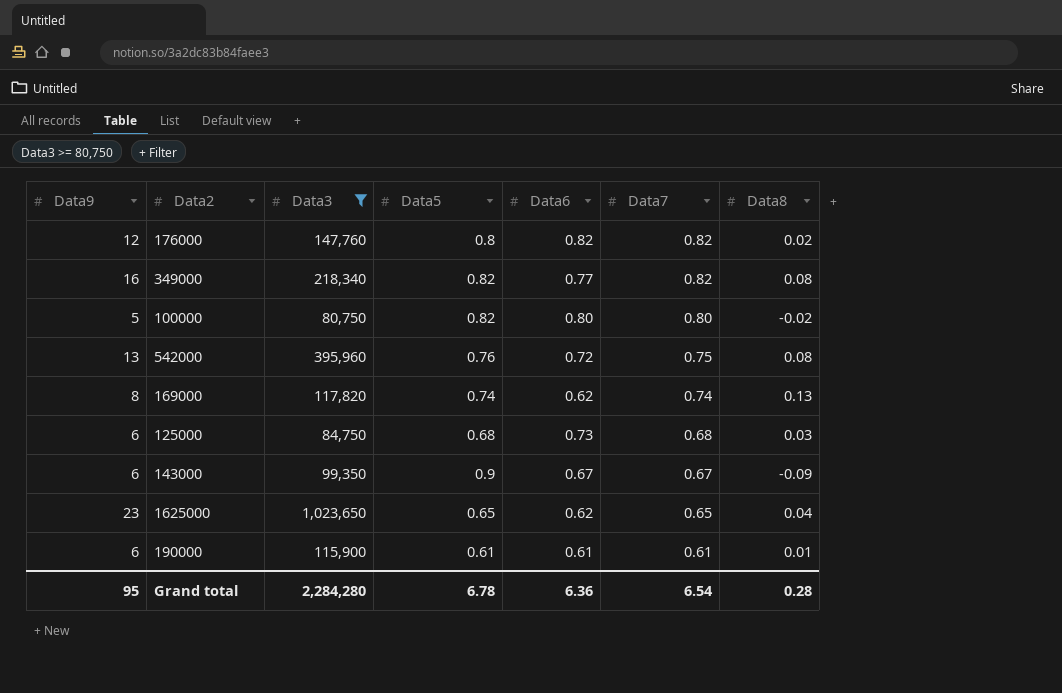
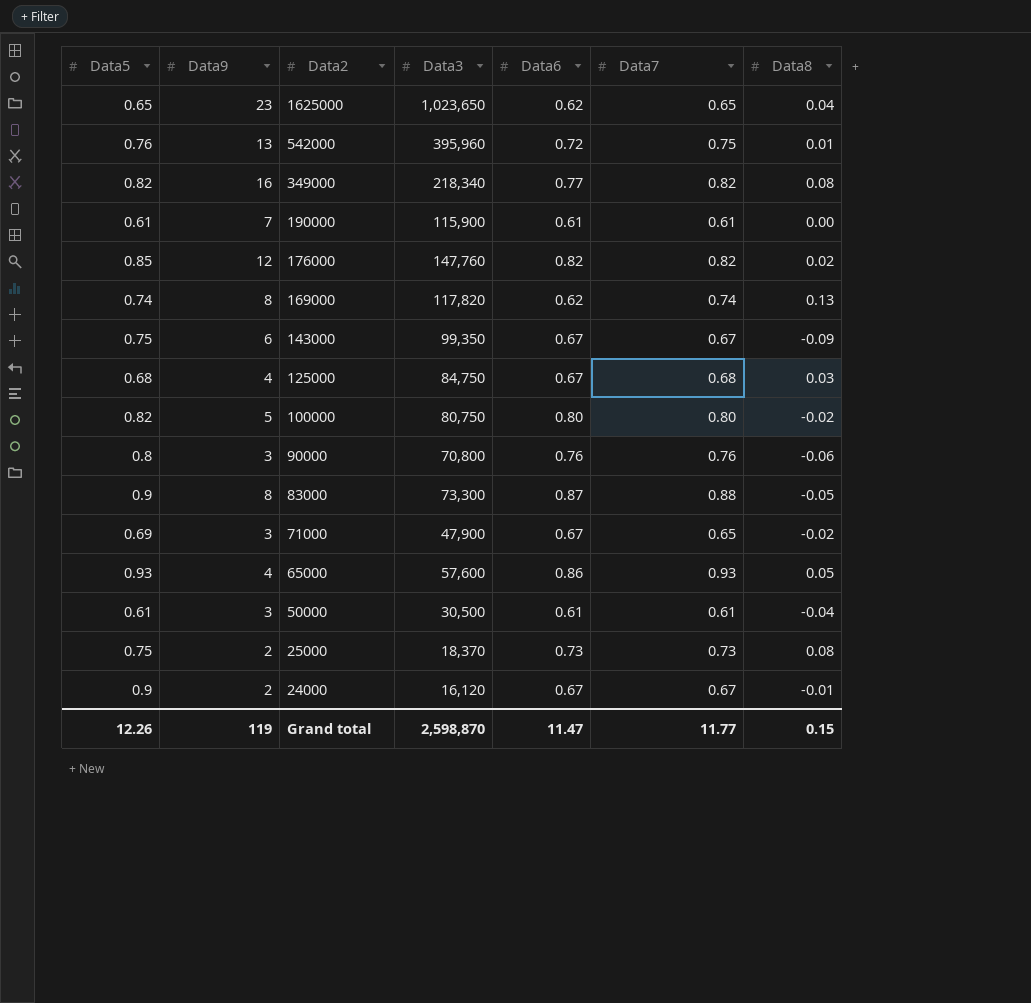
filter: Data3 >= 80,750 -> none
row order: Data7 descending -> Data2 descending
column Data5 | position: 4 -> 1
542000 | Data8: 0.08 -> 0.01
190000 | Data9: 6 -> 7
190000 | Data8: 0.01 -> 0.00
176000 | Data5: 0.8 -> 0.85
143000 | Data5: 0.9 -> 0.75
125000 | Data9: 6 -> 4
125000 | Data6: 0.73 -> 0.67
Grand total | Data5: 6.78 -> 12.26
Grand total | Data9: 95 -> 119
Grand total | Data3: 2,284,280 -> 2,598,870
Grand total | Data6: 6.36 -> 11.47
Grand total | Data7: 6.54 -> 11.77
Grand total | Data8: 0.28 -> 0.15

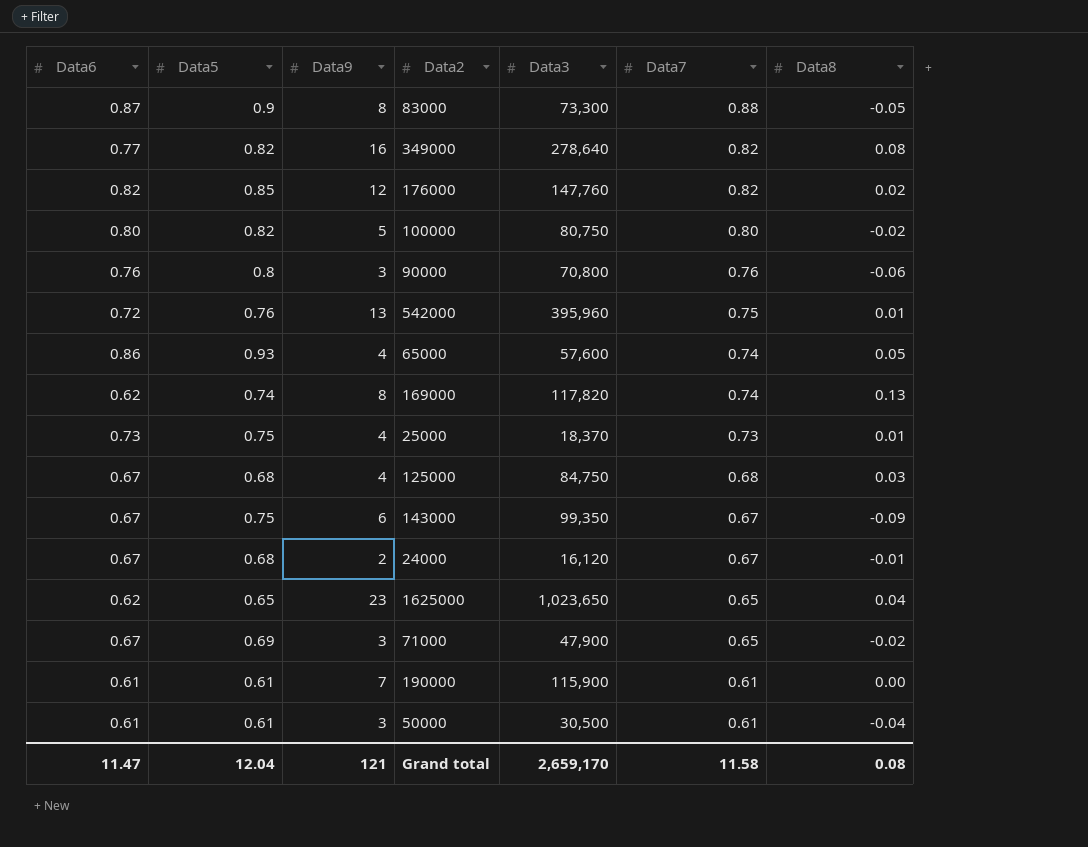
row order: Data2 descending -> Data7 descending
column Data6 | position: 5 -> 1
349000 | Data3: 218,340 -> 278,640
65000 | Data7: 0.93 -> 0.74
25000 | Data9: 2 -> 4
25000 | Data8: 0.08 -> 0.01
24000 | Data5: 0.9 -> 0.68
Grand total | Data5: 12.26 -> 12.04
Grand total | Data9: 119 -> 121
Grand total | Data3: 2,598,870 -> 2,659,170
Grand total | Data7: 11.77 -> 11.58
Grand total | Data8: 0.15 -> 0.08

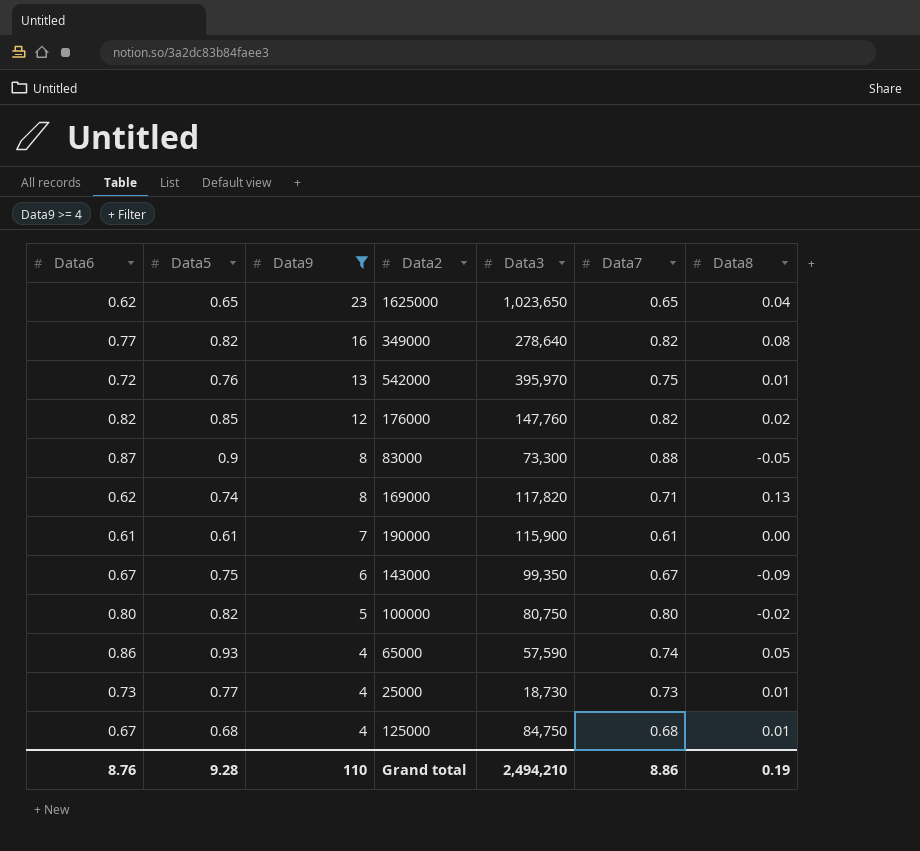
filter: none -> Data9 >= 4
row order: Data7 descending -> Data9 descending
542000 | Data3: 395,960 -> 395,970
169000 | Data7: 0.74 -> 0.71
65000 | Data3: 57,600 -> 57,590
25000 | Data5: 0.75 -> 0.77
25000 | Data3: 18,370 -> 18,730
125000 | Data8: 0.03 -> 0.01
Grand total | Data6: 11.47 -> 8.76
Grand total | Data5: 12.04 -> 9.28
Grand total | Data9: 121 -> 110
Grand total | Data3: 2,659,170 -> 2,494,210
Grand total | Data7: 11.58 -> 8.86
Grand total | Data8: 0.08 -> 0.19

